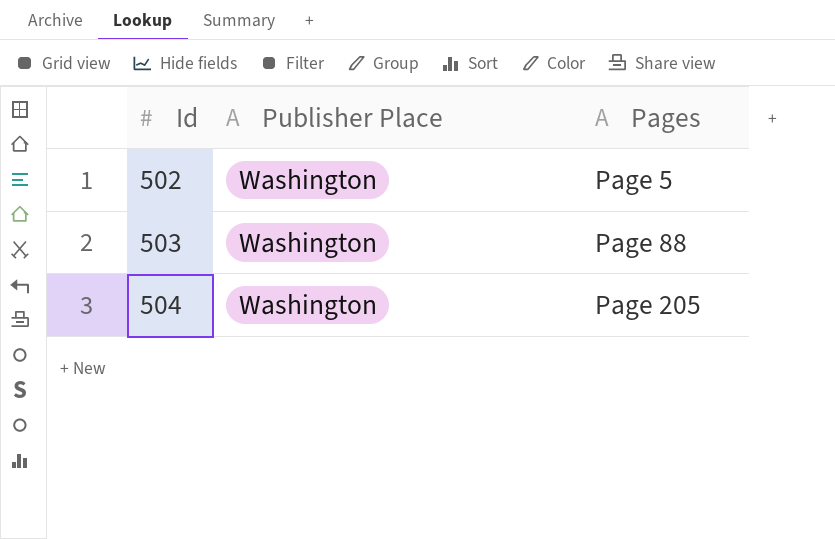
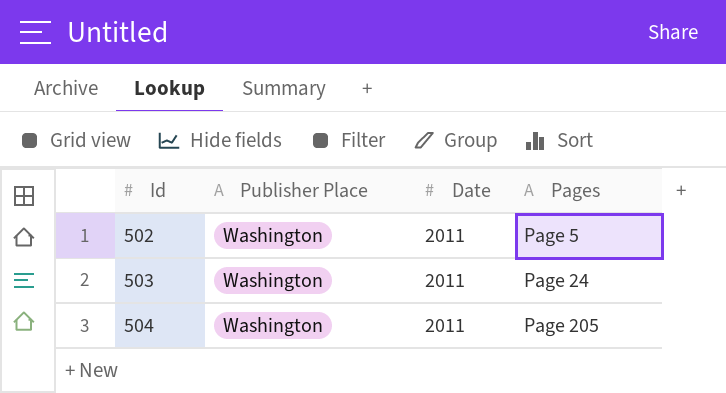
column Date | position: none -> 3
503 | Pages: Page 88 -> Page 24

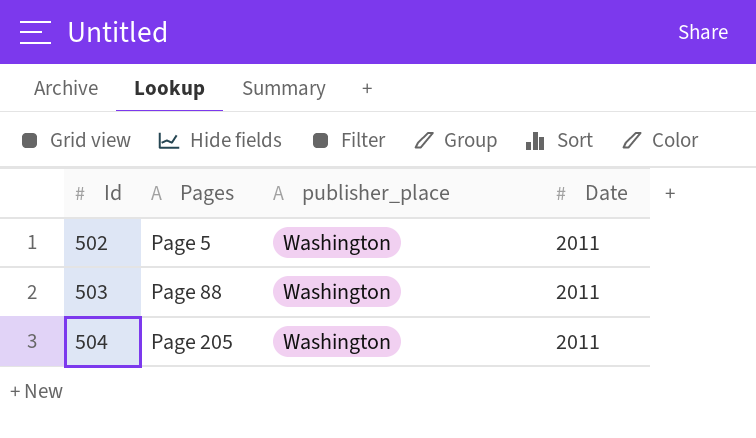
column Pages | position: 4 -> 2
column name: Publisher Place -> publisher_place
503 | Pages: Page 24 -> Page 88

